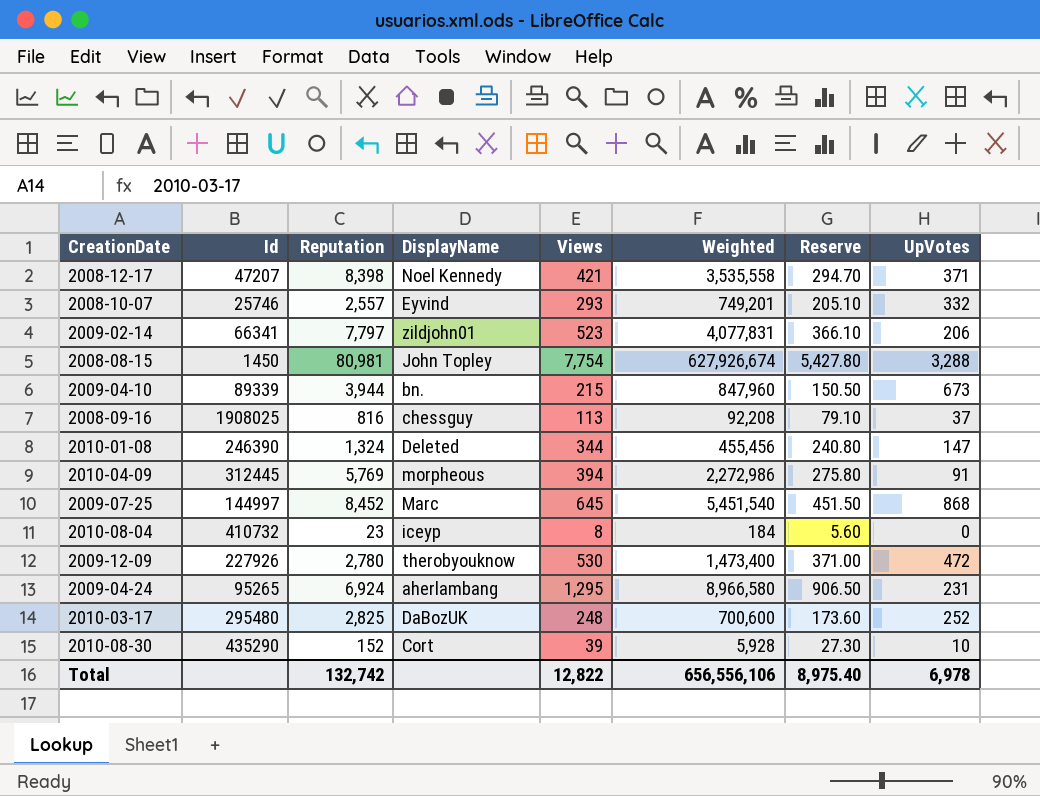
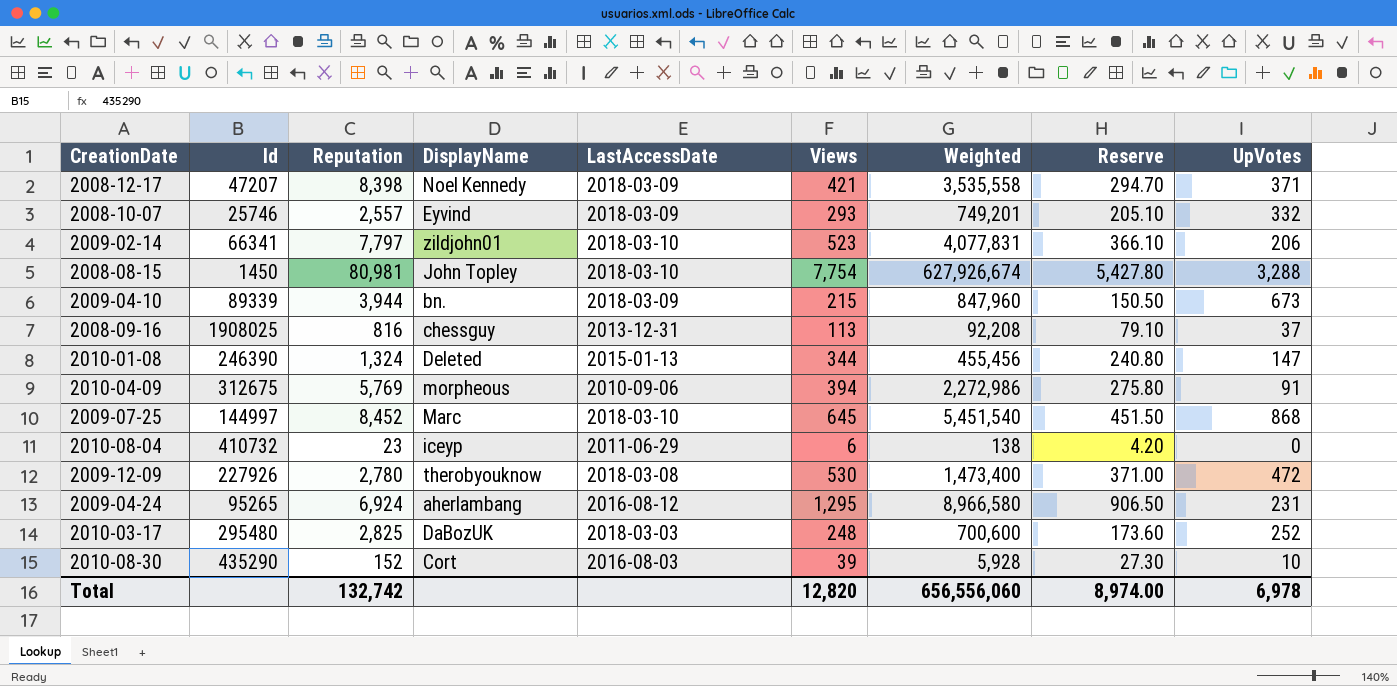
column LastAccessDate | position: none -> 5
2010-04-09 | Id: 312445 -> 312675
2010-08-04 | Views: 8 -> 6
2010-08-04 | Weighted: 184 -> 138
2010-08-04 | Reserve: 5.60 -> 4.20
Total | Views: 12,822 -> 12,820
Total | Weighted: 656,556,106 -> 656,556,060
Total | Reserve: 8,975.40 -> 8,974.00

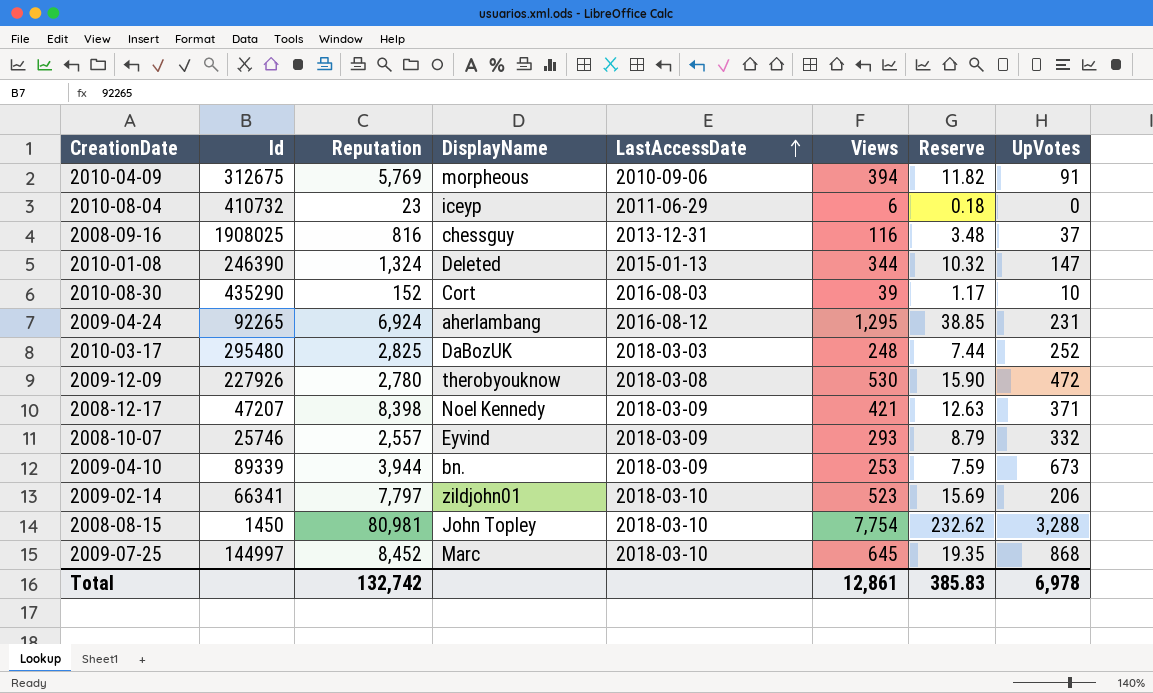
row order: none -> LastAccessDate ascending
column Weighted | formula: [Reputation] * [Views] -> none
column Reserve | formula: [Views] * 0.7 -> [Views] * 0.03
2008-09-16 | Views: 113 -> 116
2009-04-24 | Id: 95265 -> 92265
2009-04-10 | Views: 215 -> 253
Total | Views: 12,820 -> 12,861
Total | Reserve: 8,974.00 -> 385.83

